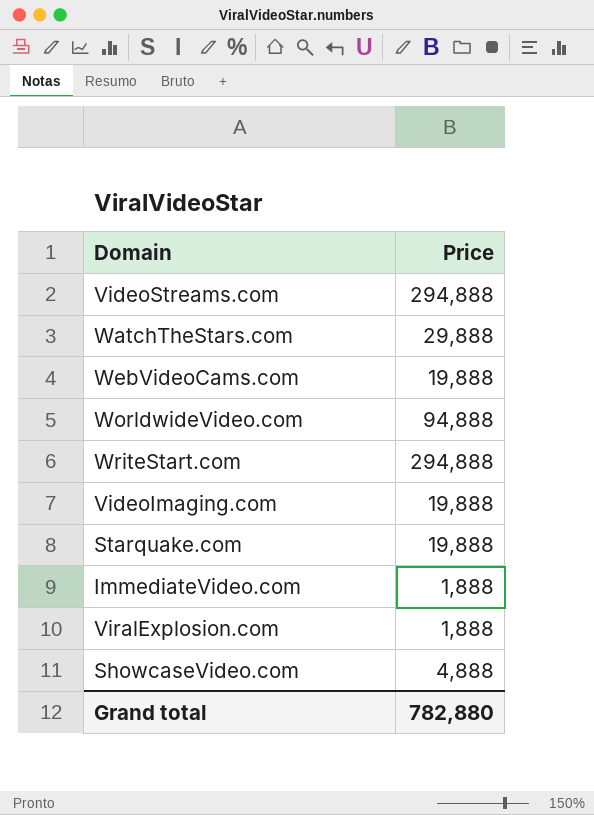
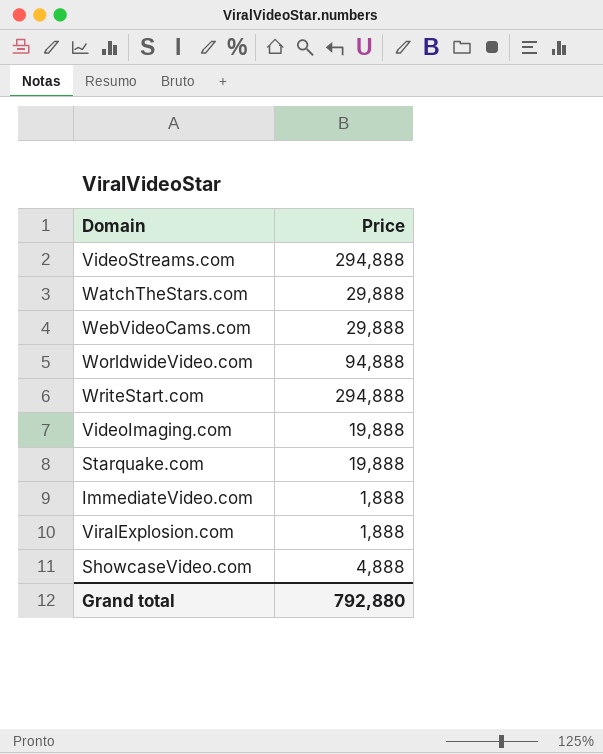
WebVideoCams.com | Price: 19,888 -> 29,888
Grand total | Price: 782,880 -> 792,880

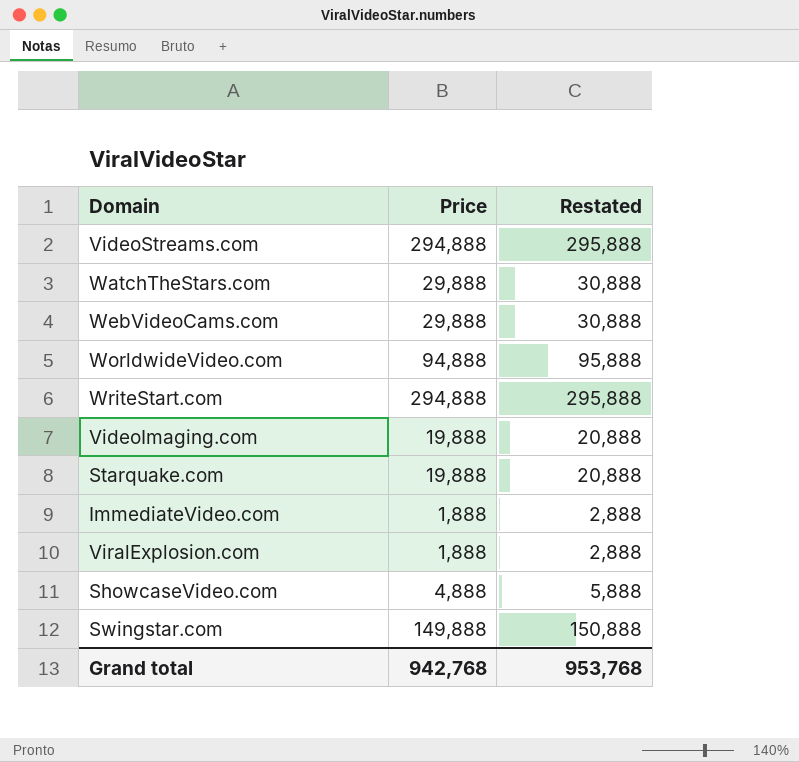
column Restated | formula: none -> [Price] + 1000
row Swingstar.com: none -> 149,888 | 150,888
Grand total | Price: 792,880 -> 942,768

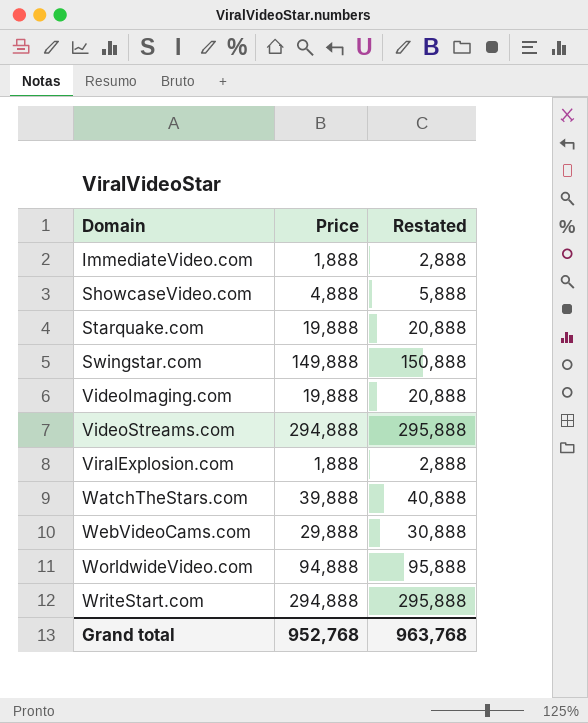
row order: none -> Domain ascending
WatchTheStars.com | Price: 29,888 -> 39,888
WatchTheStars.com | Restated: 30,888 -> 40,888
Grand total | Price: 942,768 -> 952,768
Grand total | Restated: 953,768 -> 963,768

